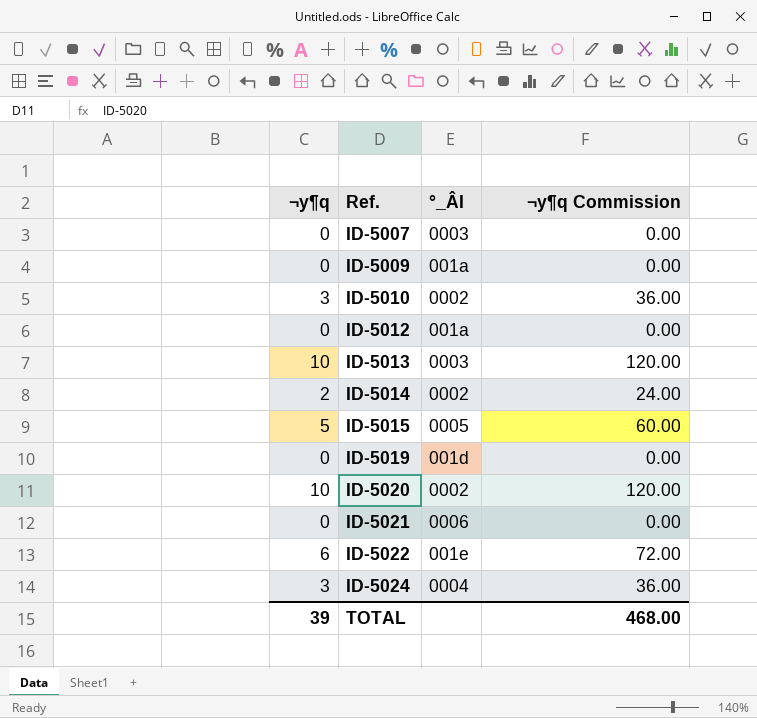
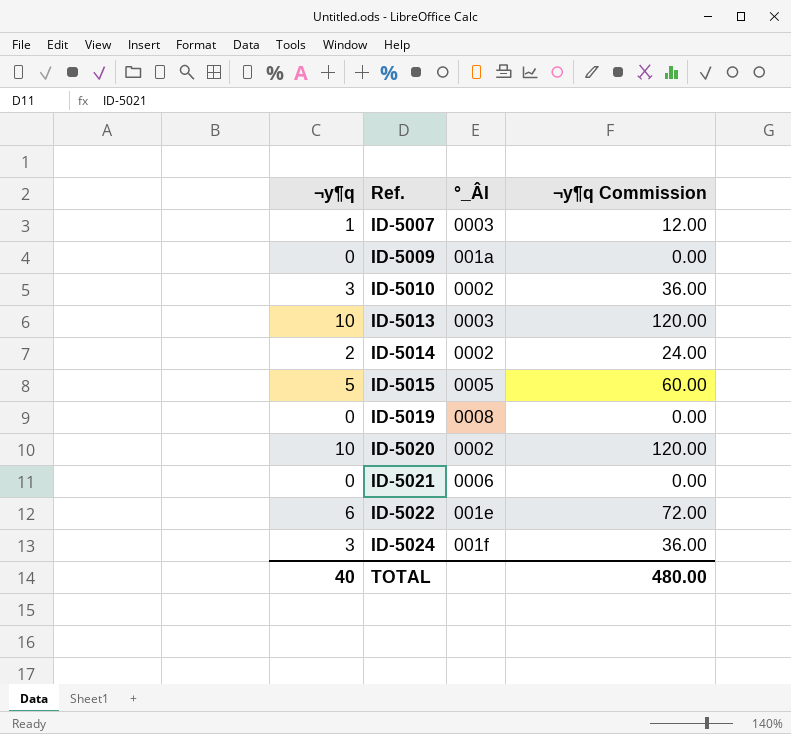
row ID-5012: 0 | 001a | 0.00 -> none
ID-5007 | ¬y¶q: 0 -> 1
ID-5007 | ¬y¶q Commission: 0.00 -> 12.00
ID-5019 | °_ÂI: 001d -> 0008
ID-5024 | °_ÂI: 0004 -> 001f
TOTAL | ¬y¶q: 39 -> 40
TOTAL | ¬y¶q Commission: 468.00 -> 480.00

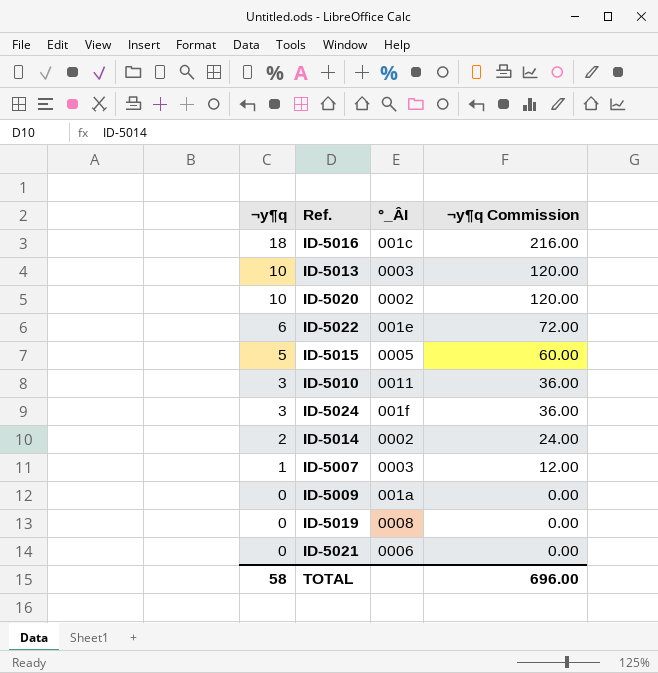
row order: Ref. ascending -> ¬y¶q descending
row ID-5016: none -> 18 | 001c | 216.00
ID-5010 | °_ÂI: 0002 -> 0011
TOTAL | ¬y¶q: 40 -> 58
TOTAL | ¬y¶q Commission: 480.00 -> 696.00

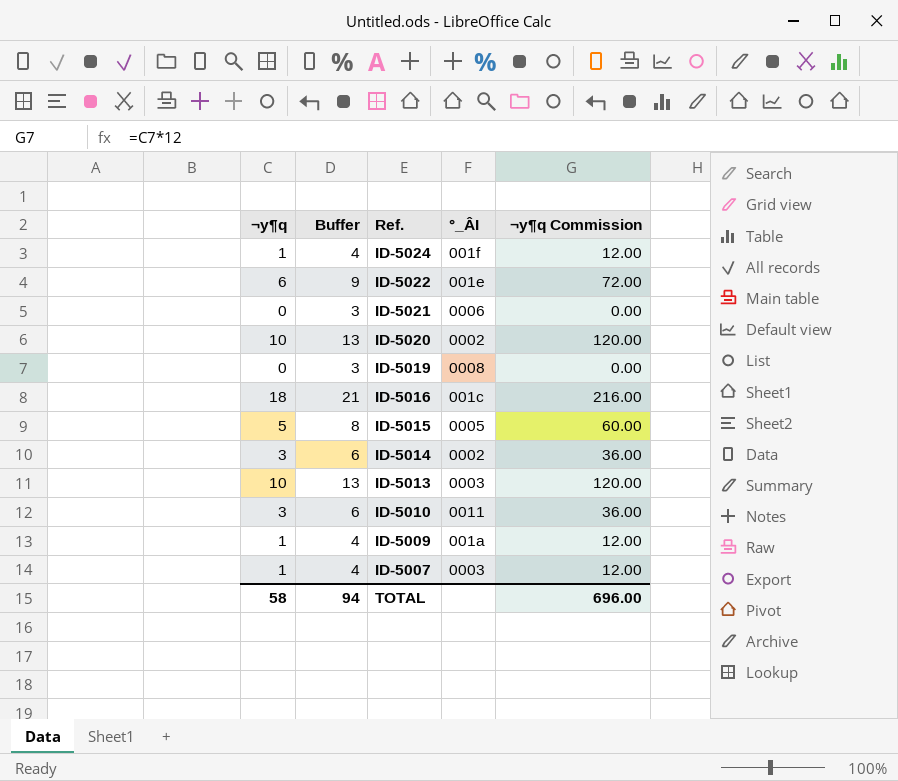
row order: ¬y¶q descending -> Ref. descending
column Buffer | formula: none -> [¬y¶q] + 3
ID-5024 | ¬y¶q: 3 -> 1
ID-5024 | ¬y¶q Commission: 36.00 -> 12.00
ID-5014 | ¬y¶q: 2 -> 3
ID-5014 | ¬y¶q Commission: 24.00 -> 36.00
ID-5009 | ¬y¶q: 0 -> 1
ID-5009 | ¬y¶q Commission: 0.00 -> 12.00

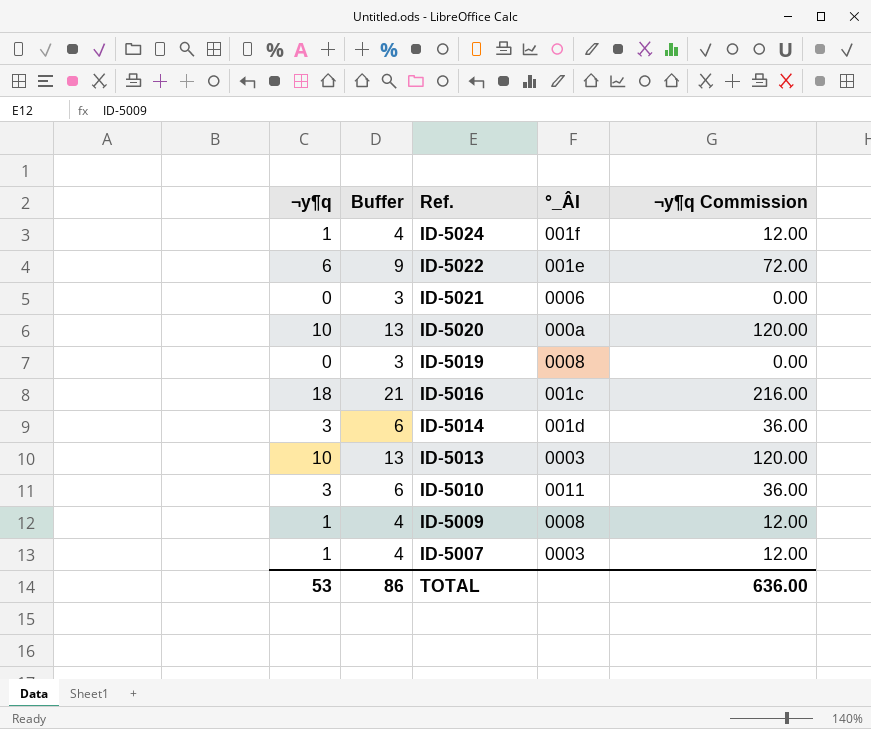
row ID-5015: 5 | 8 | 0005 | 60.00 -> none
ID-5020 | °_ÂI: 0002 -> 000a
ID-5014 | °_ÂI: 0002 -> 001d
ID-5009 | °_ÂI: 001a -> 0008
TOTAL | ¬y¶q: 58 -> 53
TOTAL | Buffer: 94 -> 86
TOTAL | ¬y¶q Commission: 696.00 -> 636.00

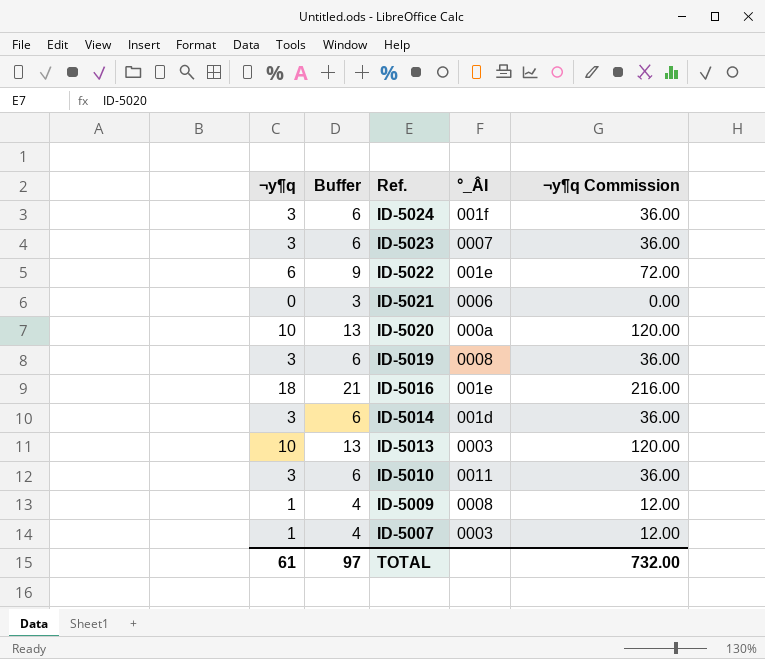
ID-5024 | ¬y¶q: 1 -> 3
ID-5024 | Buffer: 4 -> 6
ID-5024 | ¬y¶q Commission: 12.00 -> 36.00
row ID-5023: none -> 3 | 6 | 0007 | 36.00
ID-5019 | ¬y¶q: 0 -> 3
ID-5019 | Buffer: 3 -> 6
ID-5019 | ¬y¶q Commission: 0.00 -> 36.00
ID-5016 | °_ÂI: 001c -> 001e
TOTAL | ¬y¶q: 53 -> 61
TOTAL | Buffer: 86 -> 97
TOTAL | ¬y¶q Commission: 636.00 -> 732.00

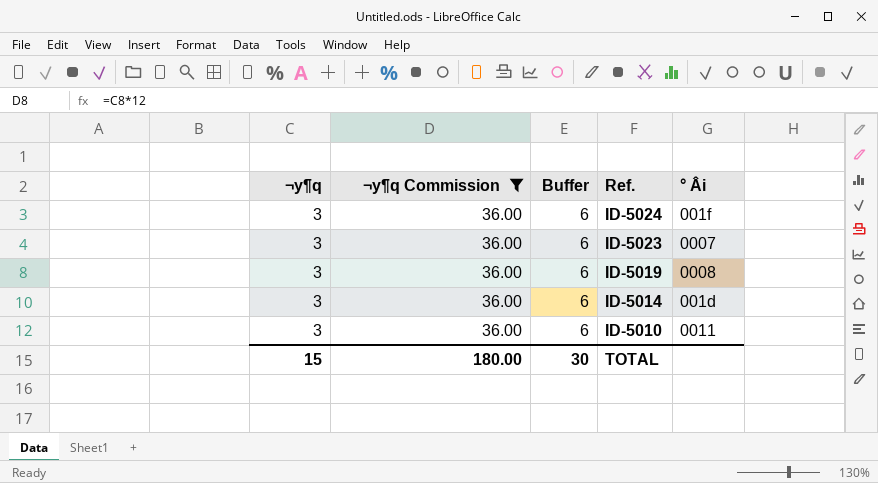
filter: none -> ¬y¶q Commission = 36.00
column ¬y¶q Commission | position: 5 -> 2
column name: °_ÂI -> ° Âi
TOTAL | ¬y¶q: 61 -> 15
TOTAL | ¬y¶q Commission: 732.00 -> 180.00
TOTAL | Buffer: 97 -> 30

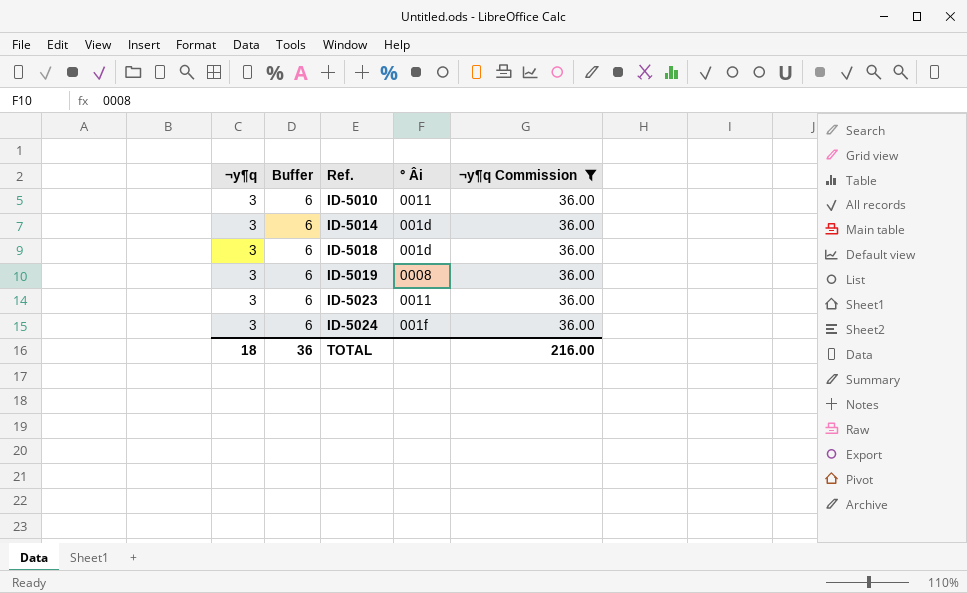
row order: Ref. descending -> Ref. ascending
column ¬y¶q Commission | position: 2 -> 5
row ID-5018: none -> 3 | 6 | 001d | 36.00
ID-5023 | ° Âi: 0007 -> 0011
TOTAL | ¬y¶q: 15 -> 18
TOTAL | Buffer: 30 -> 36
TOTAL | ¬y¶q Commission: 180.00 -> 216.00

